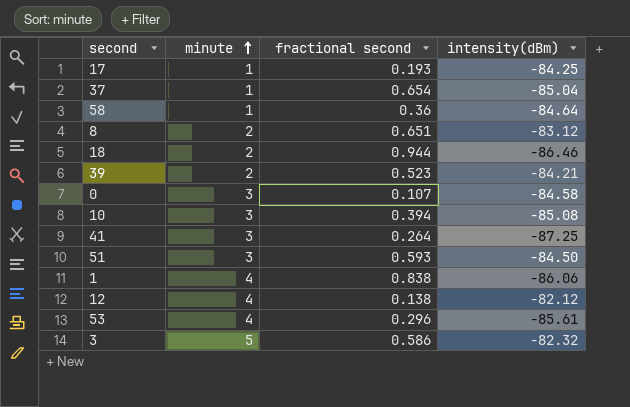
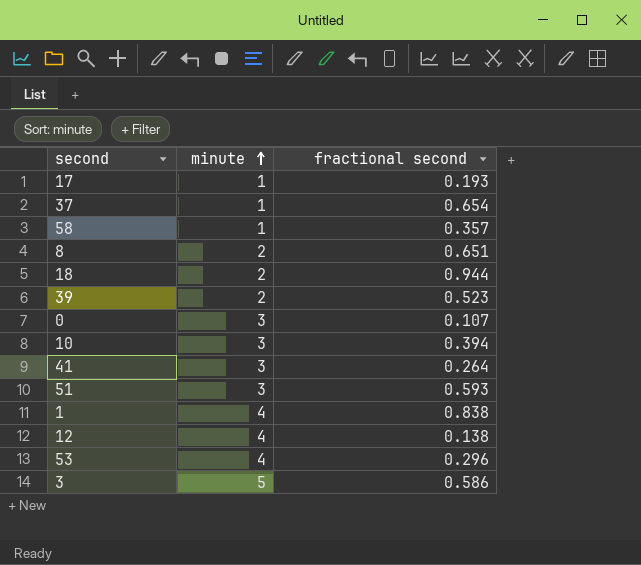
column intensity(dBm) | position: 4 -> none
58 | fractional second: 0.36 -> 0.357

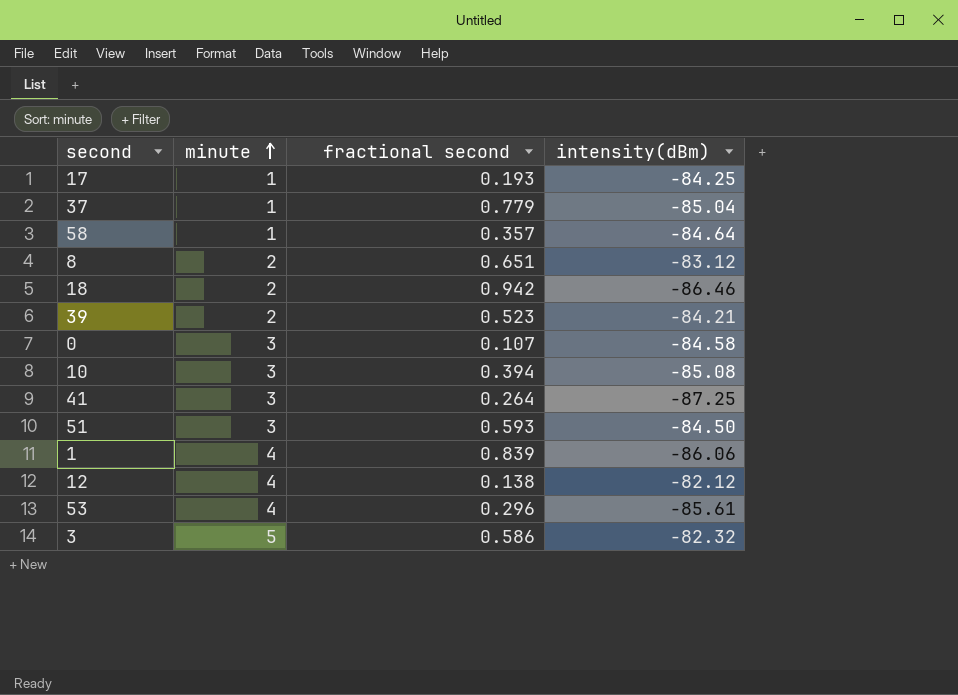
column intensity(dBm) | position: none -> 4
37 | fractional second: 0.654 -> 0.779
18 | fractional second: 0.944 -> 0.942
1 | fractional second: 0.838 -> 0.839

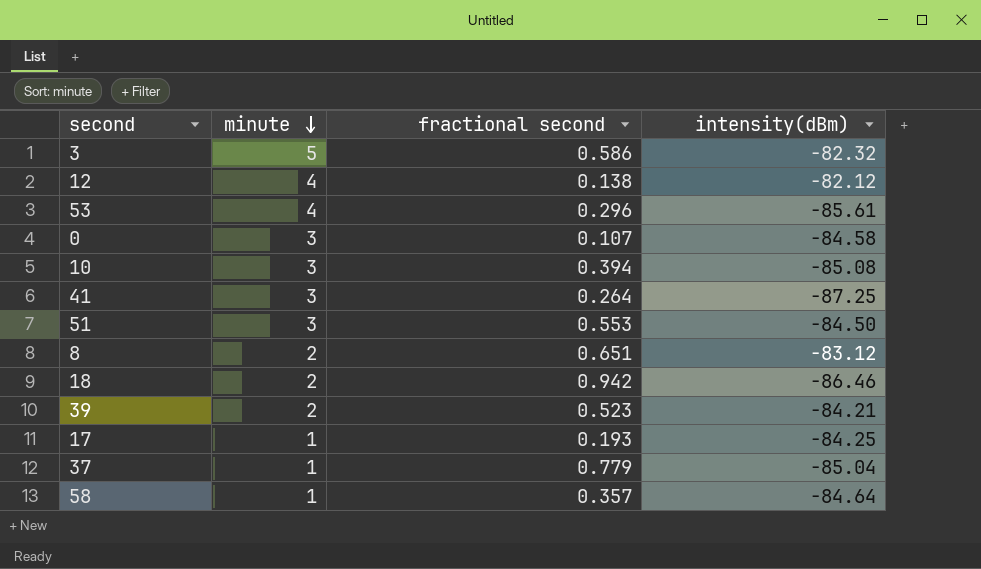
row order: minute ascending -> minute descending
row 1: 4 | 0.839 | -86.06 -> none
51 | fractional second: 0.593 -> 0.553

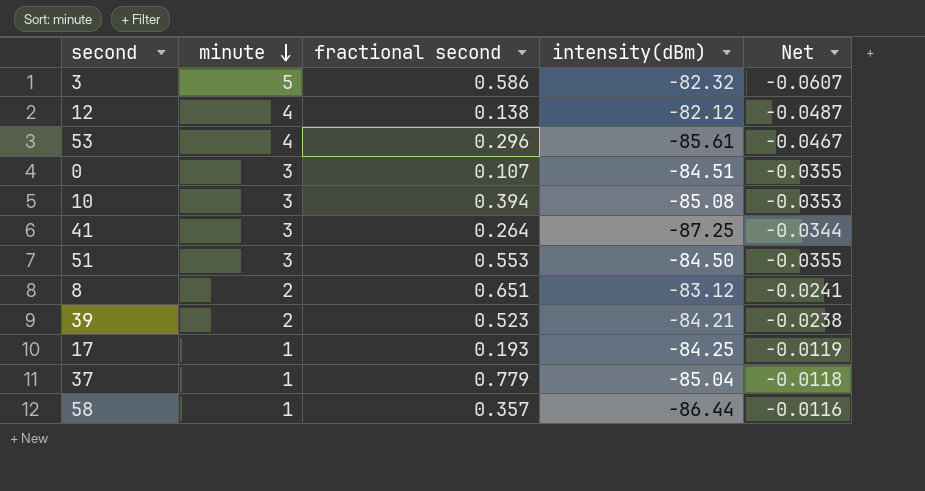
column Net | formula: none -> [minute] / [intensity(dBm)]
row 18: 2 | 0.942 | -86.46 -> none
0 | intensity(dBm): -84.58 -> -84.51
58 | intensity(dBm): -84.64 -> -86.44

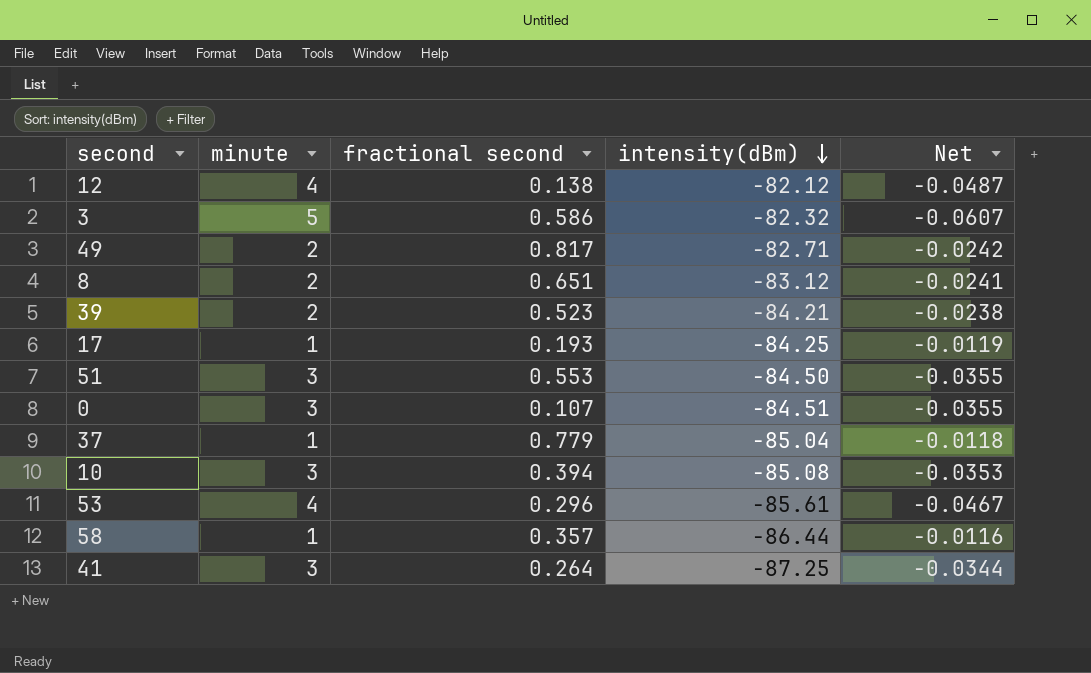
row order: minute descending -> intensity(dBm) descending
row 49: none -> 2 | 0.817 | -82.71 | -0.0242

